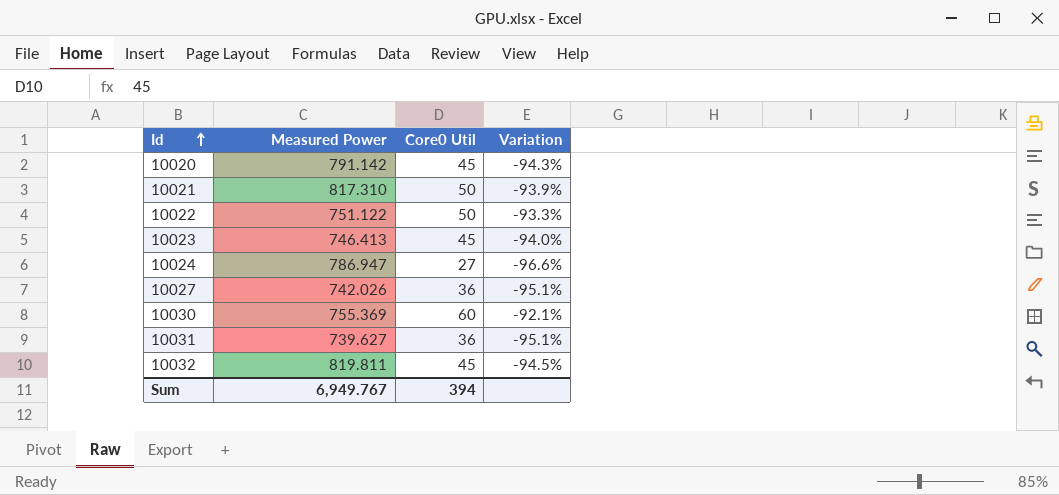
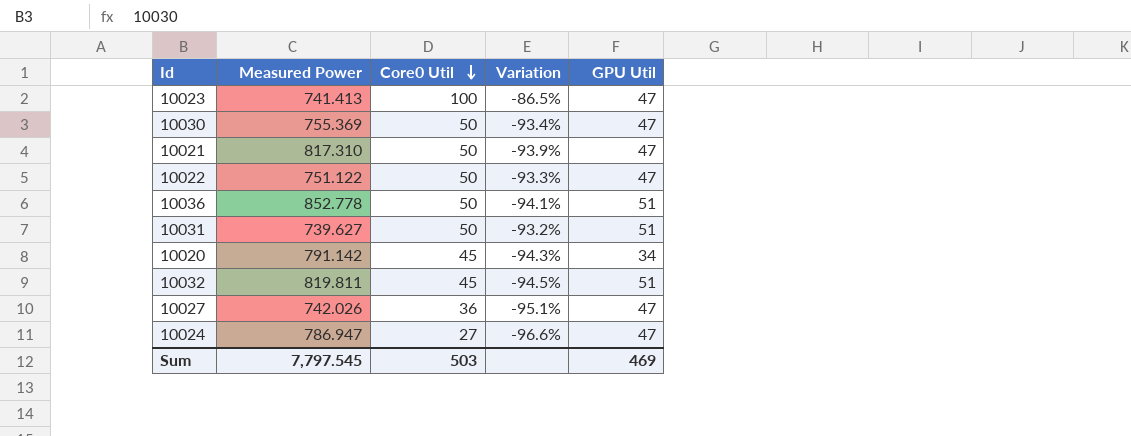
row order: Id ascending -> Core0 Util descending
column GPU Util | position: none -> 5
10023 | Measured Power: 746.413 -> 741.413
10023 | Core0 Util: 45 -> 100
10023 | Variation: -94.0% -> -86.5%
10030 | Core0 Util: 60 -> 50
10030 | Variation: -92.1% -> -93.4%
row 10036: none -> 852.778 | 50 | -94.1% | 51
10031 | Core0 Util: 36 -> 50
10031 | Variation: -95.1% -> -93.2%
Sum | Measured Power: 6,949.767 -> 7,797.545
Sum | Core0 Util: 394 -> 503

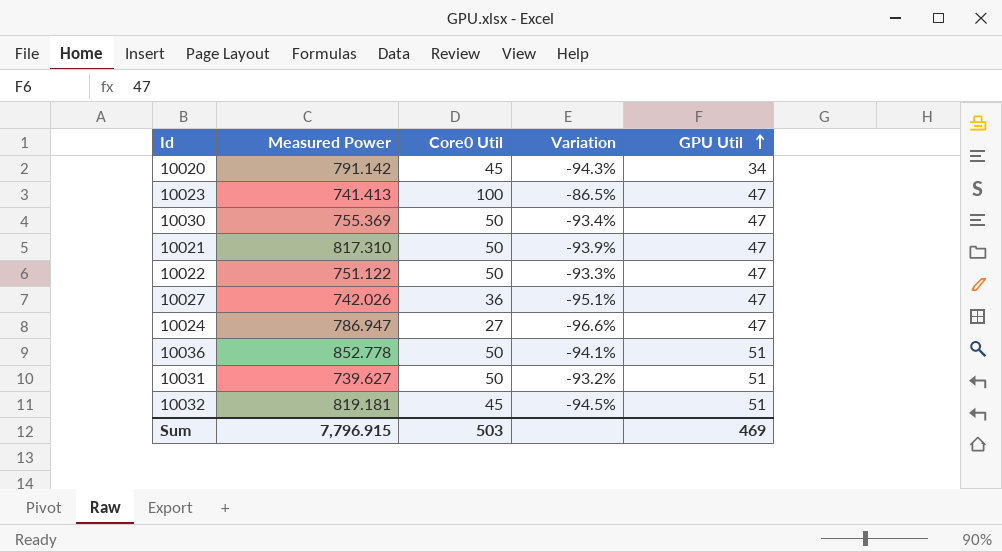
row order: Core0 Util descending -> GPU Util ascending
10032 | Measured Power: 819.811 -> 819.181
Sum | Measured Power: 7,797.545 -> 7,796.915

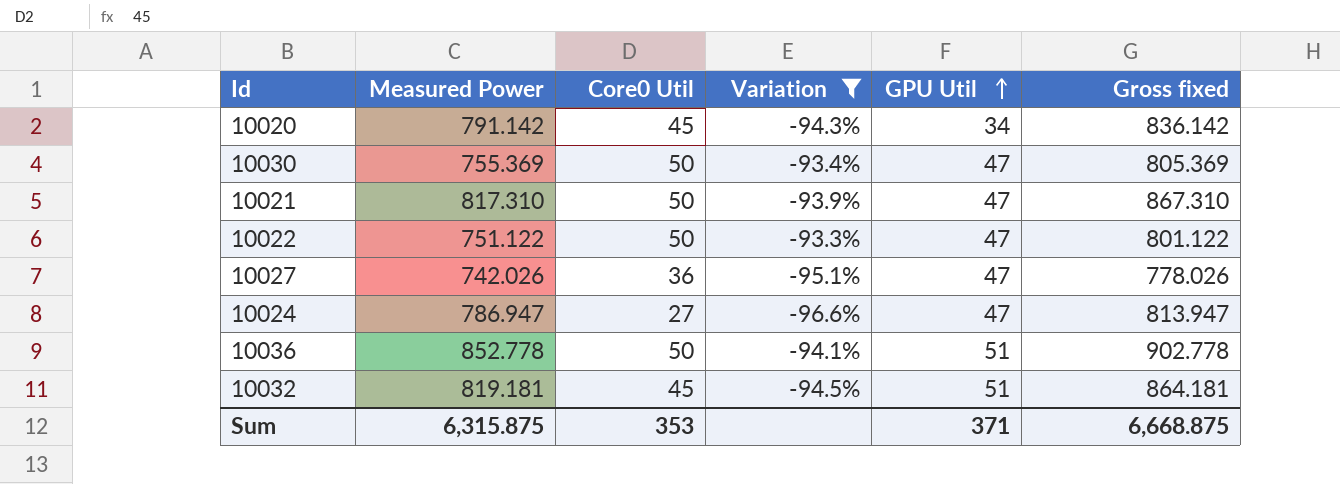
filter: none -> Variation <= -93.3%
column Gross fixed | formula: none -> [Measured Power] + [Core0 Util]
Sum | Measured Power: 7,796.915 -> 6,315.875
Sum | Core0 Util: 503 -> 353
Sum | GPU Util: 469 -> 371

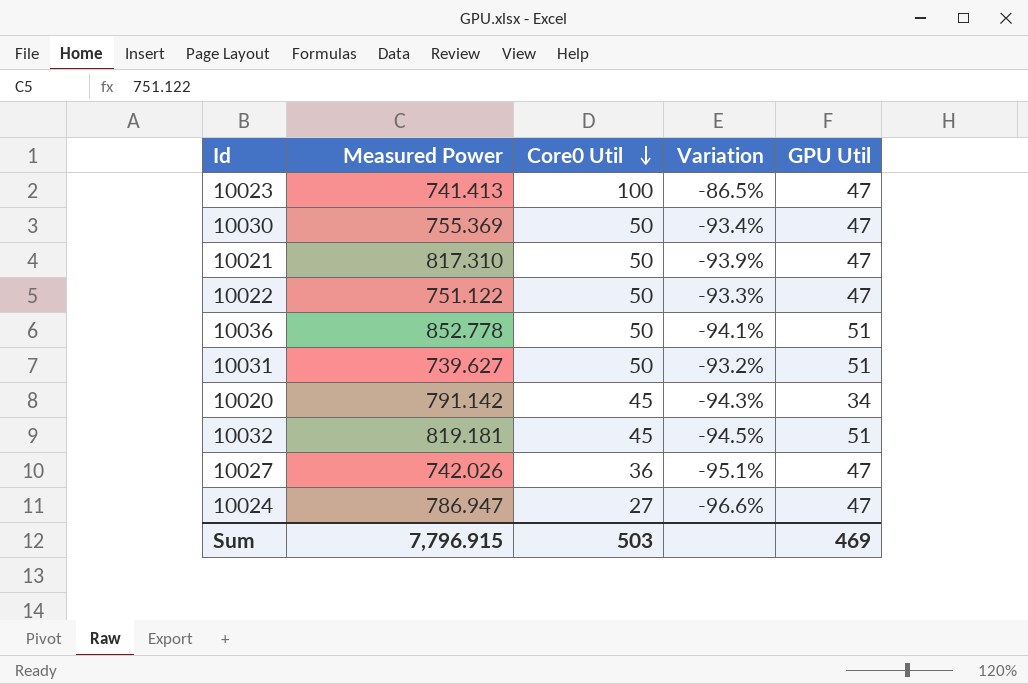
filter: Variation <= -93.3% -> none
row order: GPU Util ascending -> Core0 Util descending
column Gross fixed | formula: [Measured Power] + [Core0 Util] -> none
Sum | Measured Power: 6,315.875 -> 7,796.915
Sum | Core0 Util: 353 -> 503
Sum | GPU Util: 371 -> 469

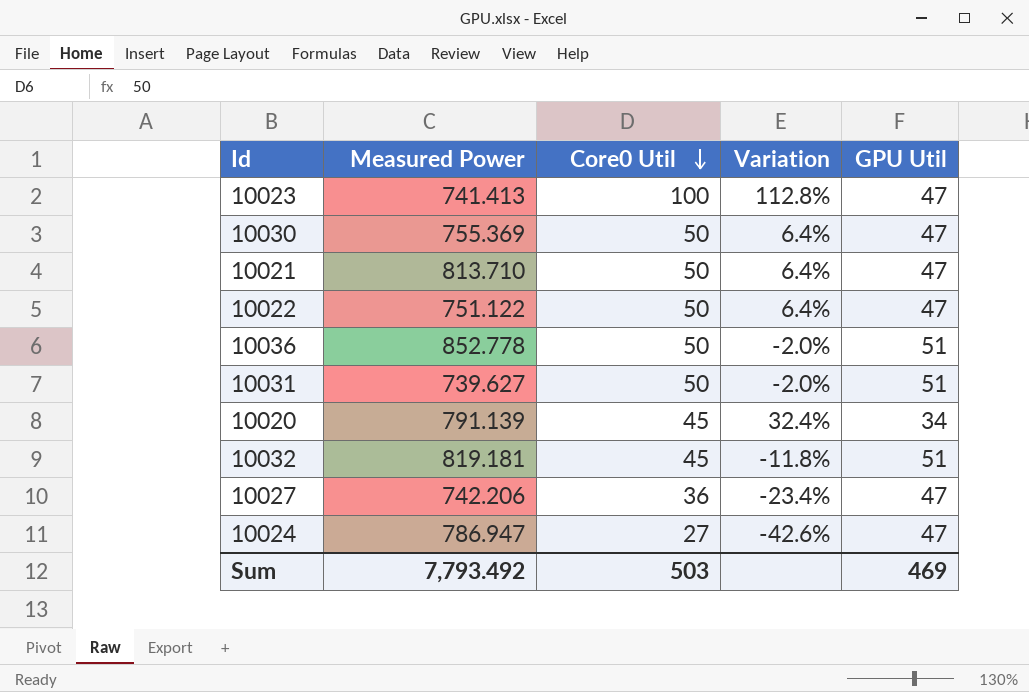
column Variation | formula: ([Core0 Util] - [Measured Power]) / [Measured Power] -> ([Core0 Util] - [GPU Util]) / [GPU Util]
10021 | Measured Power: 817.310 -> 813.710
10020 | Measured Power: 791.142 -> 791.139
10027 | Measured Power: 742.026 -> 742.206
Sum | Measured Power: 7,796.915 -> 7,793.492

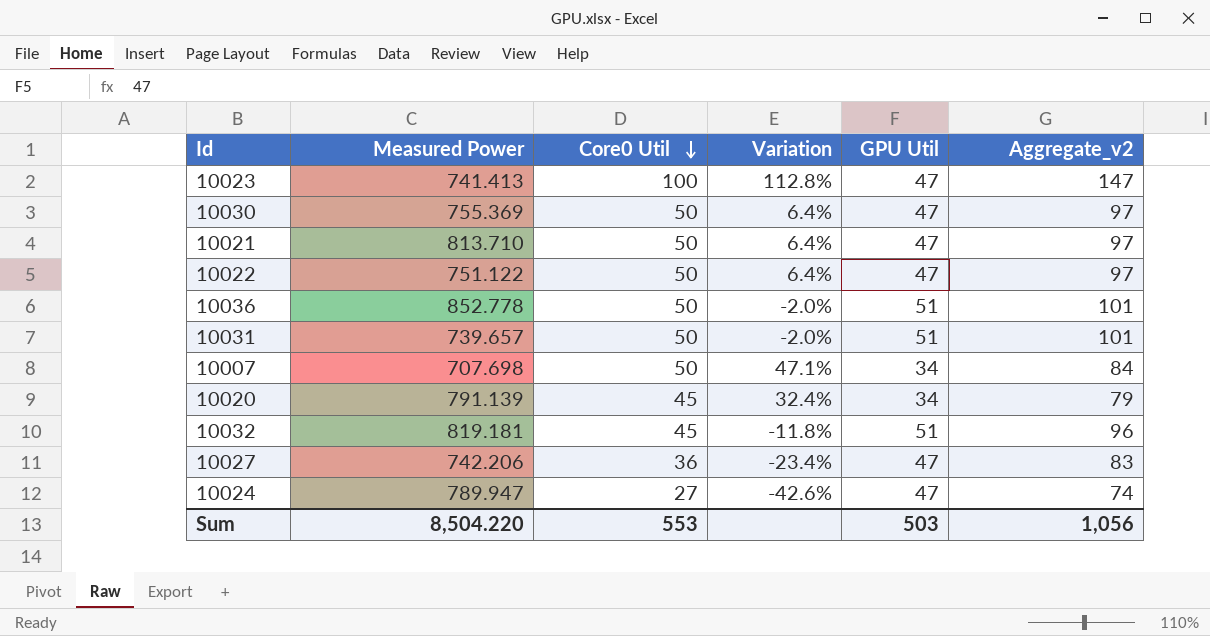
column Aggregate_v2 | formula: none -> [Core0 Util] + [GPU Util]
10031 | Measured Power: 739.627 -> 739.657
row 10007: none -> 707.698 | 50 | 47.1% | 34 | 84
10024 | Measured Power: 786.947 -> 789.947
Sum | Measured Power: 7,793.492 -> 8,504.220
Sum | Core0 Util: 503 -> 553
Sum | GPU Util: 469 -> 503

